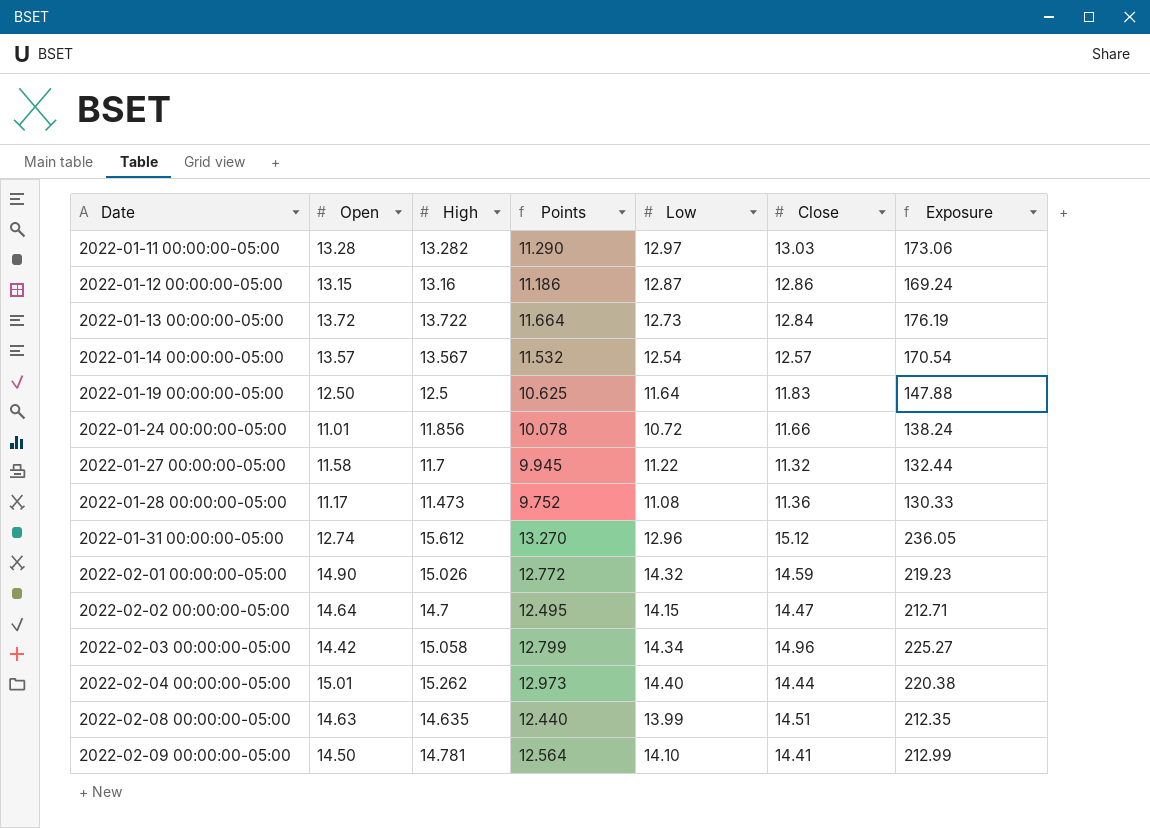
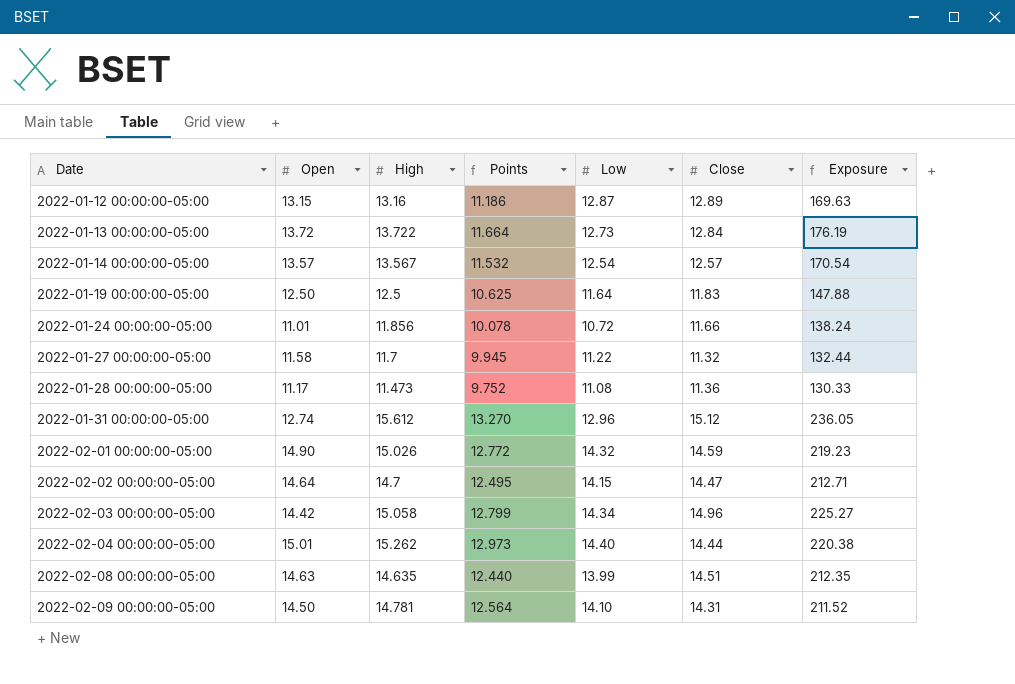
row 2022-01-11 00:00:00-05:00: 13.28 | 13.282 | 11.290 | 12.97 | 13.03 | 173.06 -> none
2022-01-12 00:00:00-05:00 | Close: 12.86 -> 12.89
2022-01-12 00:00:00-05:00 | Exposure: 169.24 -> 169.63
2022-02-09 00:00:00-05:00 | Close: 14.41 -> 14.31
2022-02-09 00:00:00-05:00 | Exposure: 212.99 -> 211.52

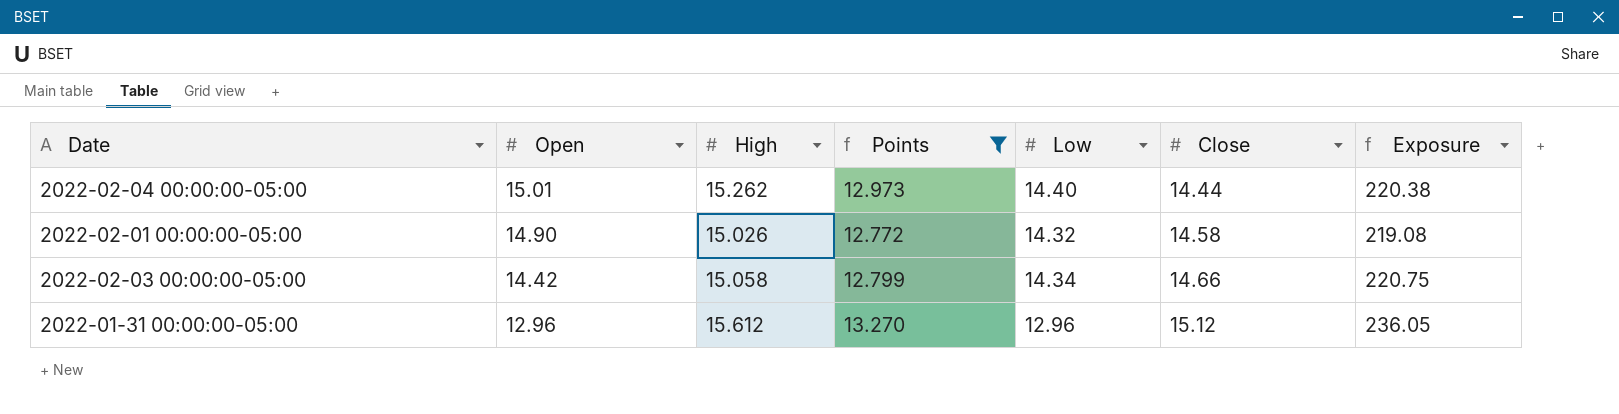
filter: none -> Points >= 12.772
row order: Date ascending -> Open descending
2022-02-01 00:00:00-05:00 | Close: 14.59 -> 14.58
2022-02-01 00:00:00-05:00 | Exposure: 219.23 -> 219.08
2022-02-03 00:00:00-05:00 | Close: 14.96 -> 14.66
2022-02-03 00:00:00-05:00 | Exposure: 225.27 -> 220.75
2022-01-31 00:00:00-05:00 | Open: 12.74 -> 12.96

